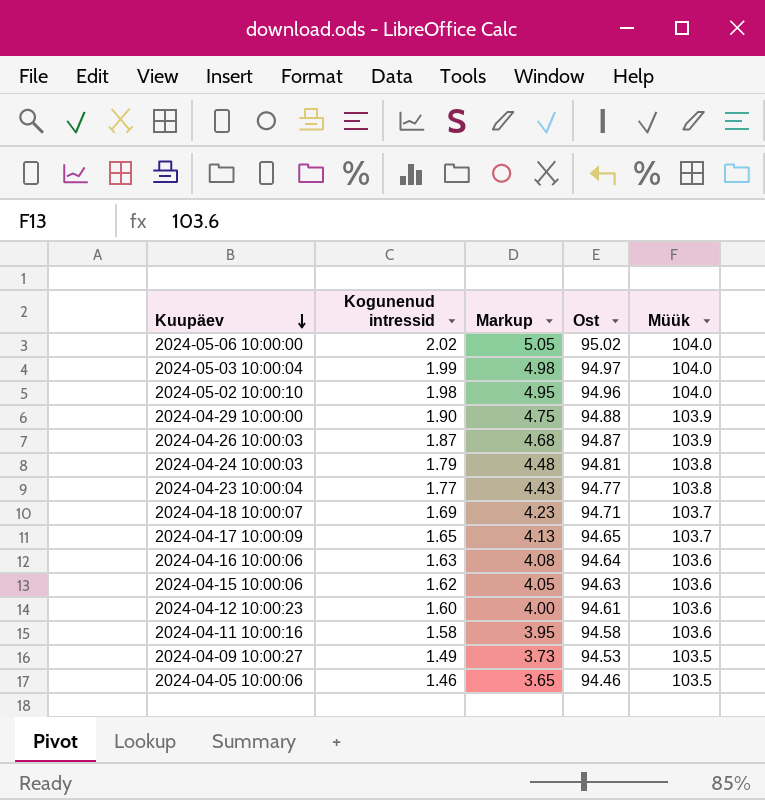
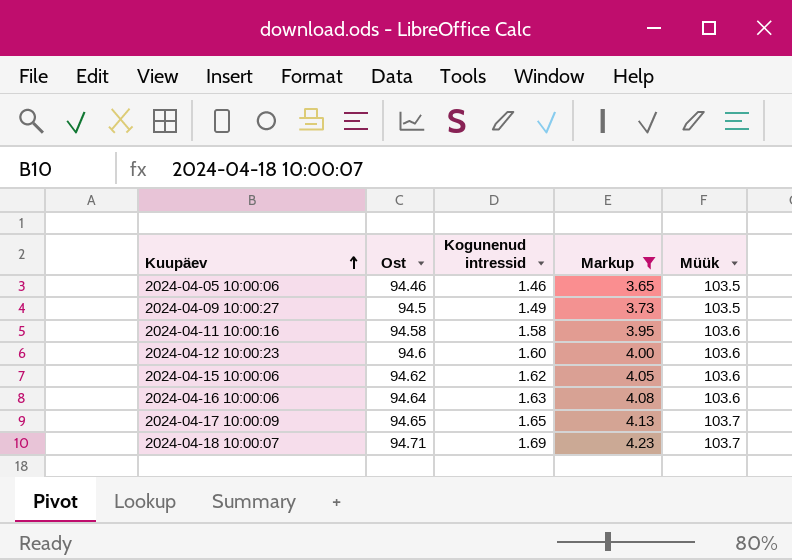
filter: none -> Markup <= 4.23
row order: Kuupäev descending -> Kuupäev ascending
column Ost | position: 4 -> 2
2024-04-09 10:00:27 | Ost: 94.53 -> 94.5
2024-04-12 10:00:23 | Ost: 94.61 -> 94.6
2024-04-15 10:00:06 | Ost: 94.63 -> 94.62

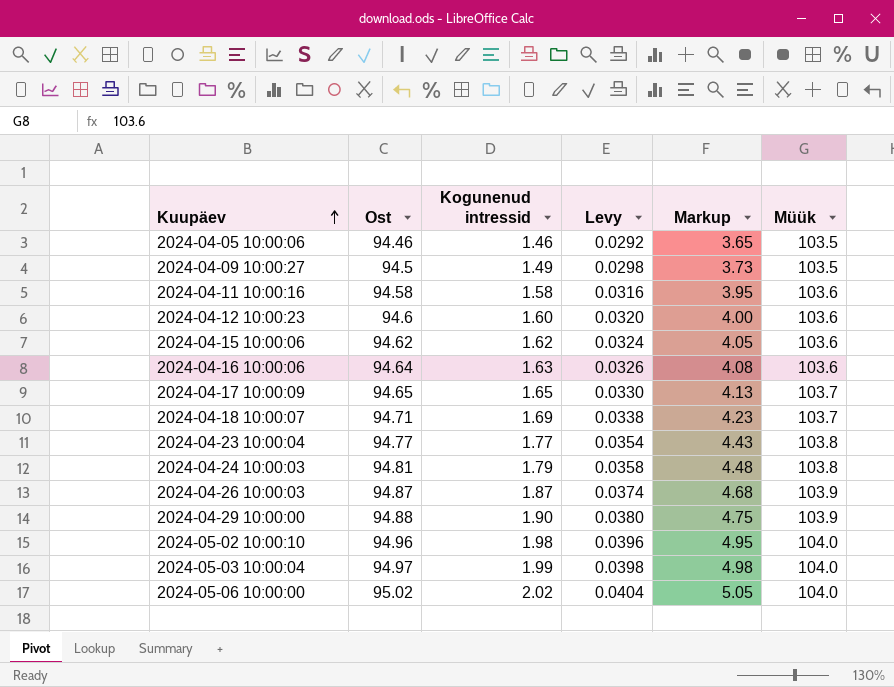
filter: Markup <= 4.23 -> none
column Levy | formula: none -> [Kogunenud intressid] * 0.02

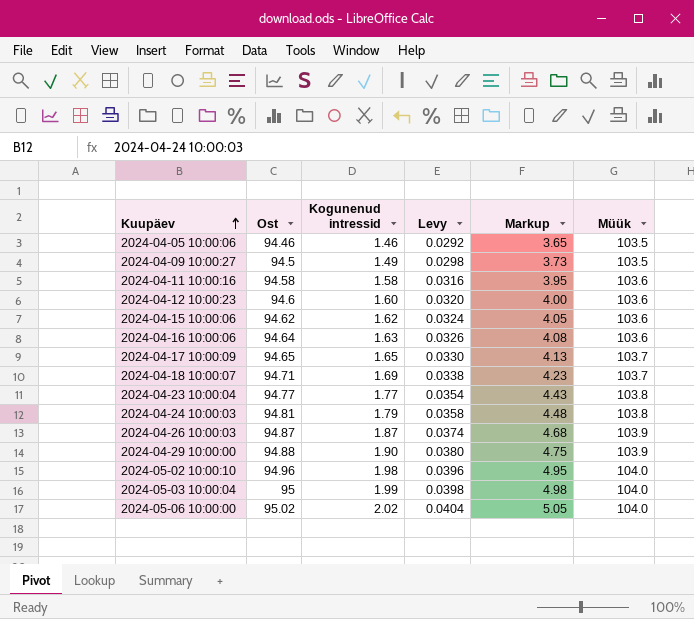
2024-05-03 10:00:04 | Ost: 94.97 -> 95

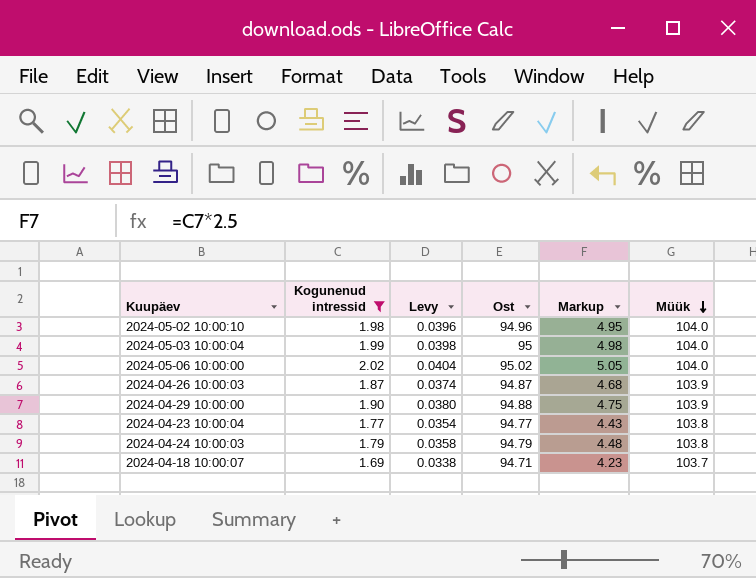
filter: none -> Kogunenud intressid >= 1.69
row order: Kuupäev ascending -> Müük descending
column Ost | position: 2 -> 4
2024-04-24 10:00:03 | Ost: 94.81 -> 94.79

